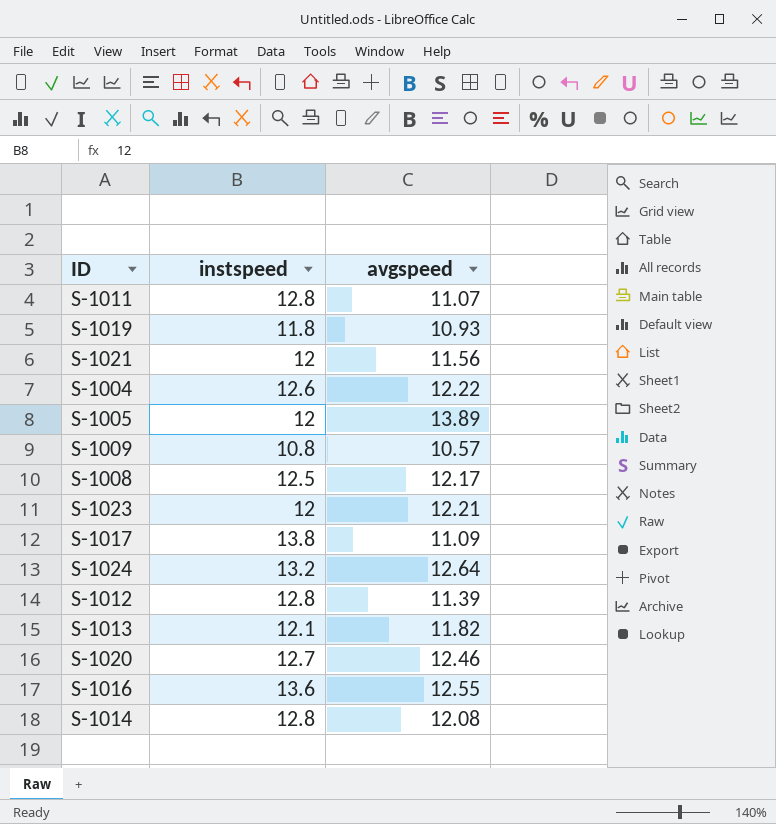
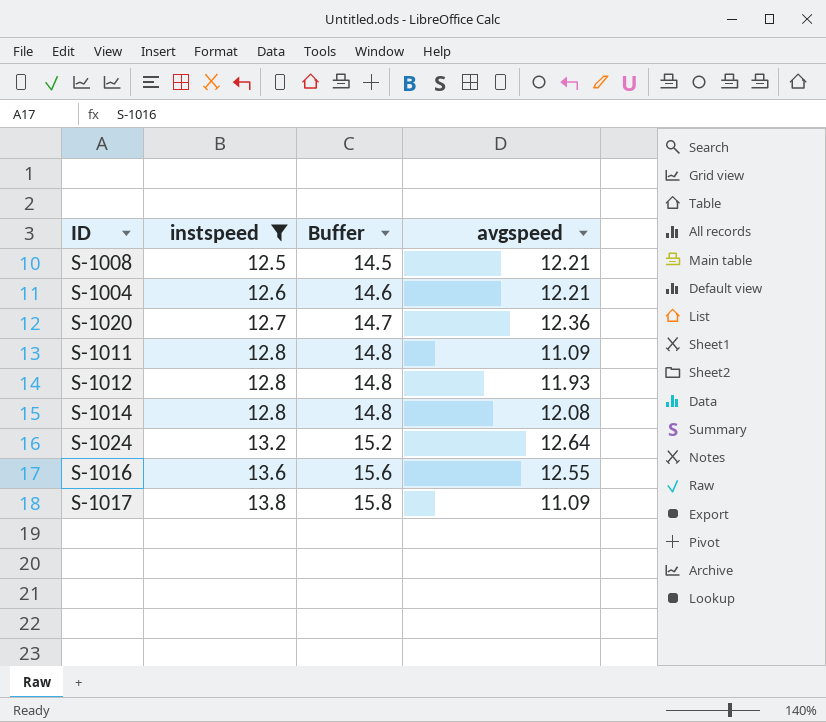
filter: none -> instspeed >= 12.5
row order: none -> instspeed ascending
column Buffer | formula: none -> [instspeed] + 2
S-1008 | avgspeed: 12.17 -> 12.21
S-1004 | avgspeed: 12.22 -> 12.21
S-1020 | avgspeed: 12.46 -> 12.36
S-1011 | avgspeed: 11.07 -> 11.09
S-1012 | avgspeed: 11.39 -> 11.93

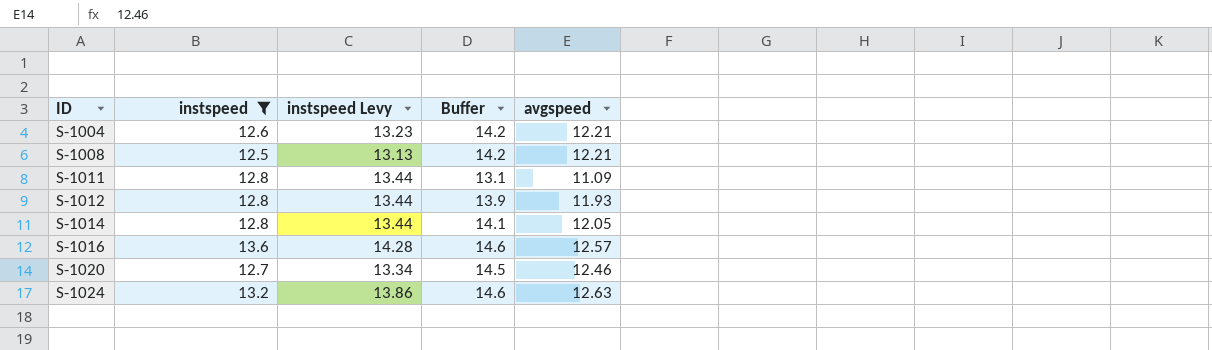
row order: instspeed ascending -> ID ascending
column instspeed Levy | formula: none -> [instspeed] * 1.05
column Buffer | formula: [instspeed] + 2 -> [avgspeed] + 2
row S-1017: 13.8 | 15.8 | 11.09 -> none
S-1014 | avgspeed: 12.08 -> 12.05
S-1016 | avgspeed: 12.55 -> 12.57
S-1020 | avgspeed: 12.36 -> 12.46
S-1024 | avgspeed: 12.64 -> 12.63

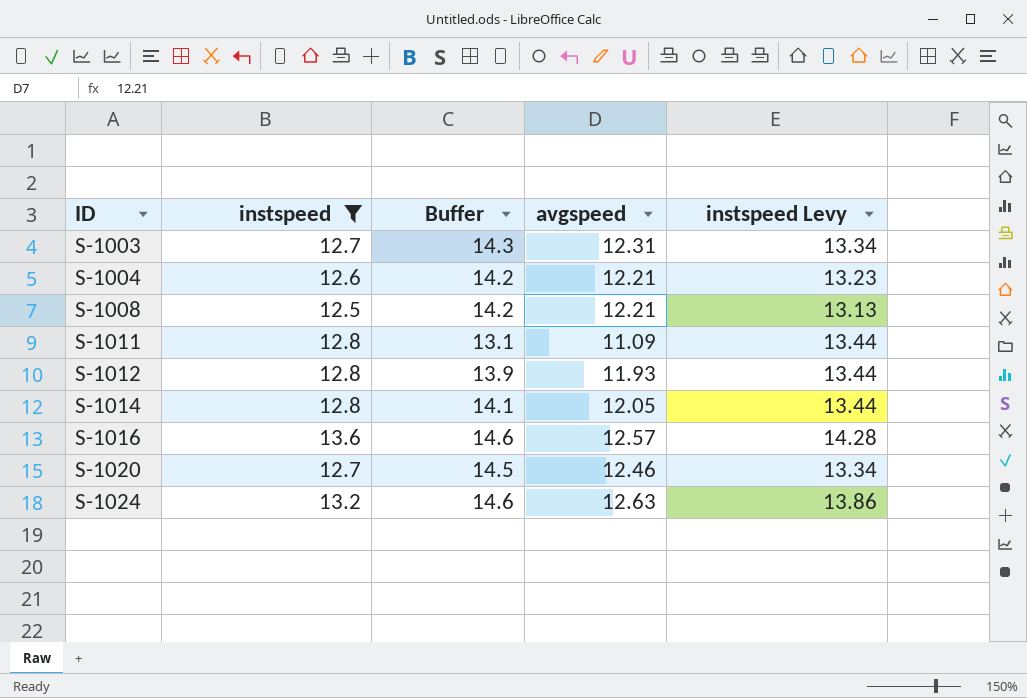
column instspeed Levy | position: 3 -> 5
row S-1003: none -> 12.7 | 14.3 | 12.31 | 13.34

